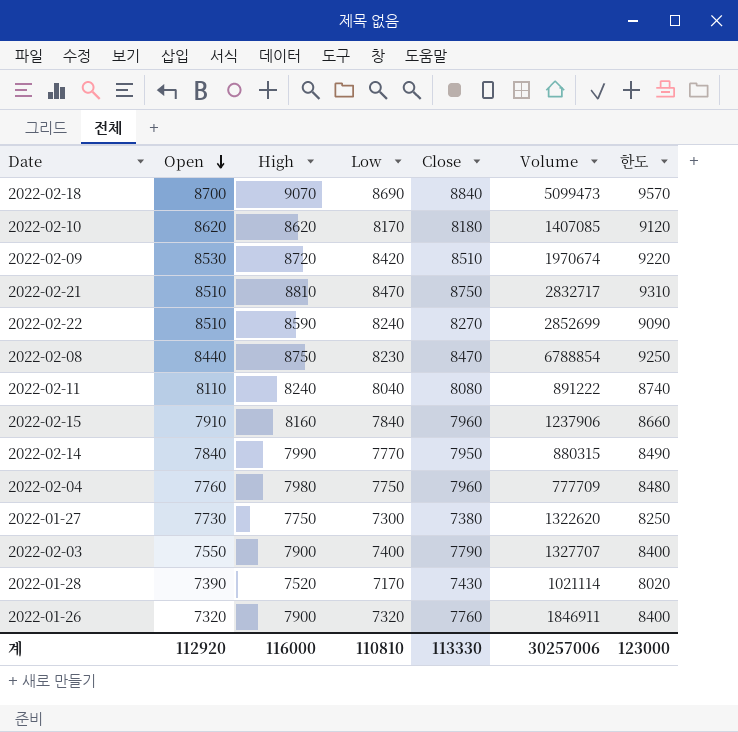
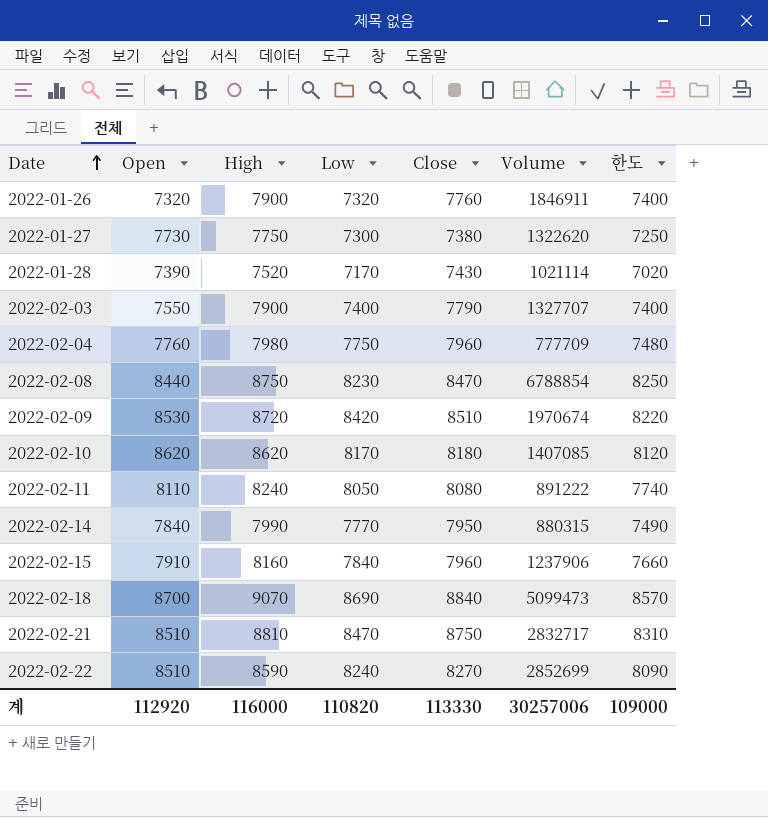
row order: Open descending -> Date ascending
column 한도 | formula: [High] + 500 -> [High] - 500
2022-02-11 | Low: 8040 -> 8050
계 | Low: 110810 -> 110820
계 | 한도: 123000 -> 109000

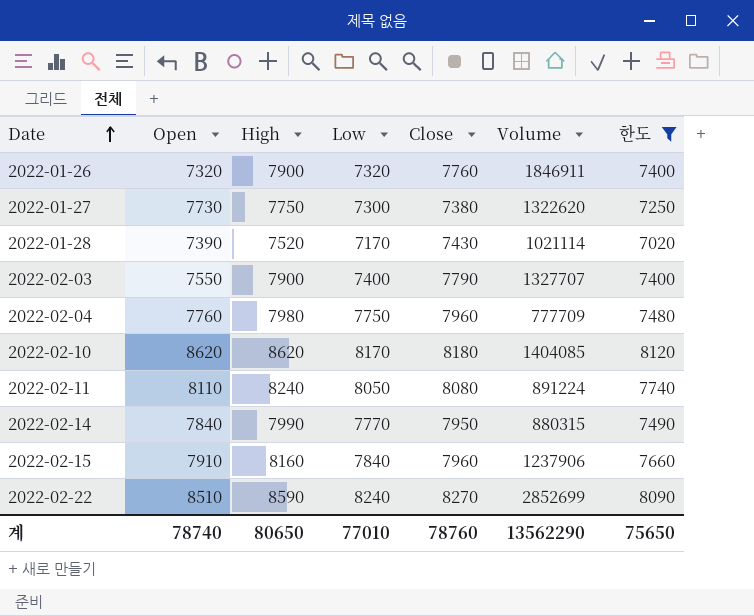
filter: none -> 한도 <= 8120
2022-02-10 | Volume: 1407085 -> 1404085
2022-02-11 | Volume: 891222 -> 891224
계 | Open: 112920 -> 78740
계 | High: 116000 -> 80650
계 | Low: 110820 -> 77010
계 | Close: 113330 -> 78760
계 | Volume: 30257006 -> 13562290
계 | 한도: 109000 -> 75650

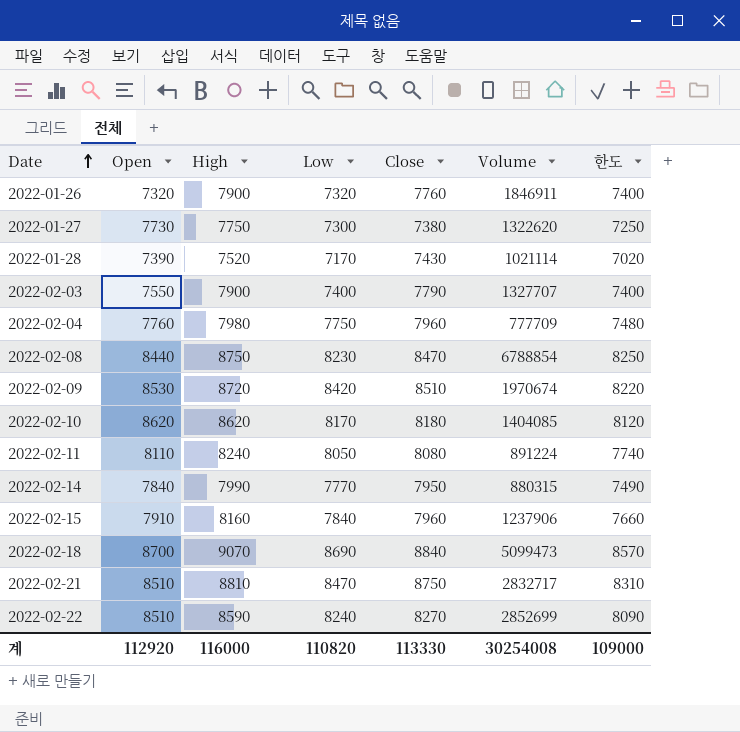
filter: 한도 <= 8120 -> none
계 | Open: 78740 -> 112920
계 | High: 80650 -> 116000
계 | Low: 77010 -> 110820
계 | Close: 78760 -> 113330
계 | Volume: 13562290 -> 30254008
계 | 한도: 75650 -> 109000

